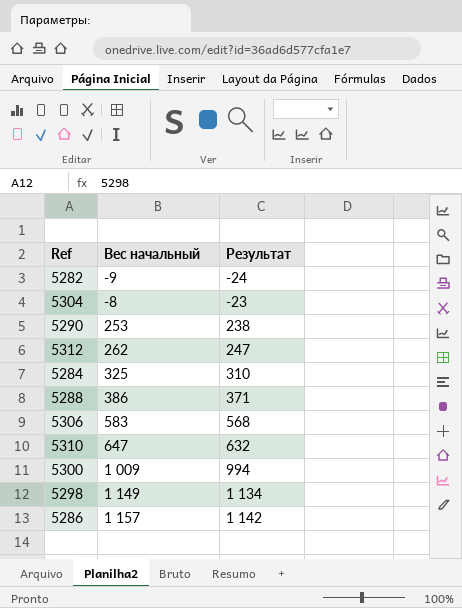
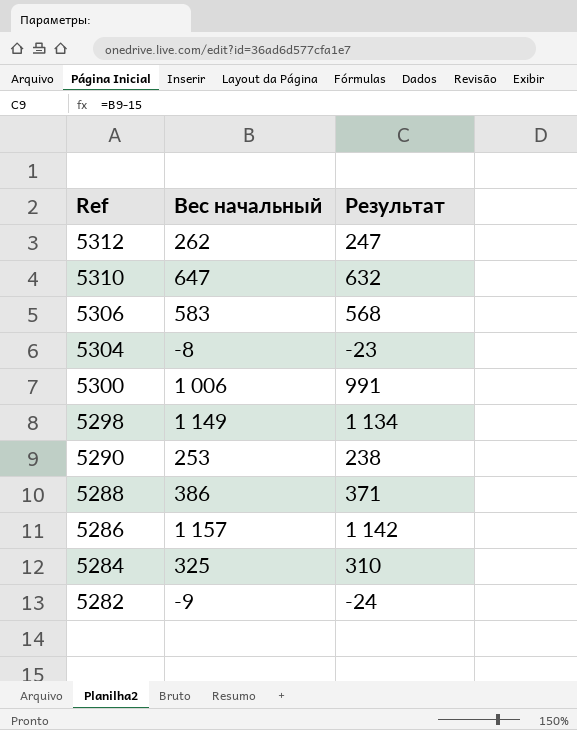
row order: Вес начальный ascending -> Ref descending
5300 | Вес начальный: 1 009 -> 1 006
5300 | Результат: 994 -> 991

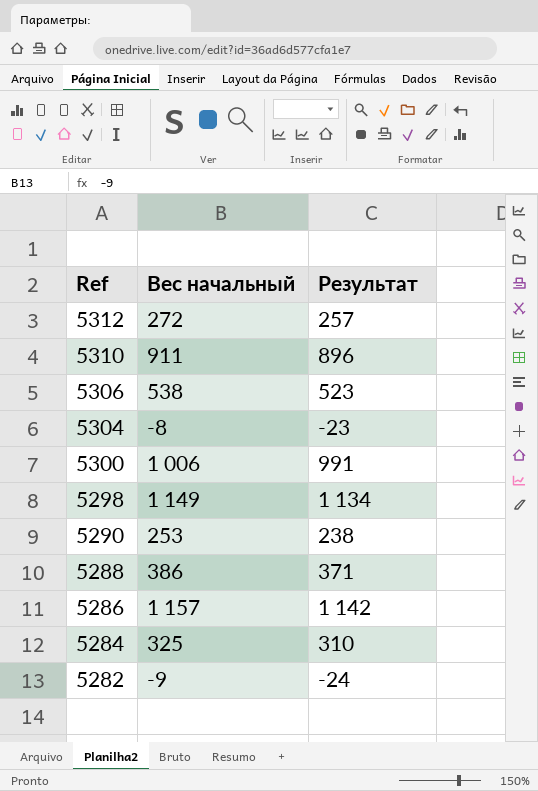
5312 | Вес начальный: 262 -> 272
5312 | Результат: 247 -> 257
5310 | Вес начальный: 647 -> 911
5310 | Результат: 632 -> 896
5306 | Вес начальный: 583 -> 538
5306 | Результат: 568 -> 523

